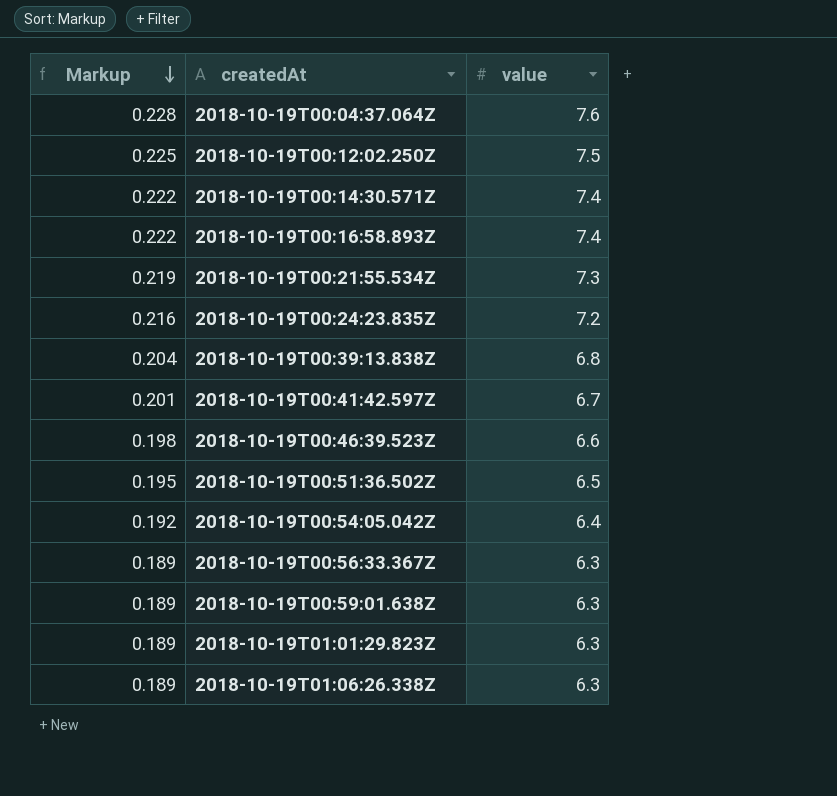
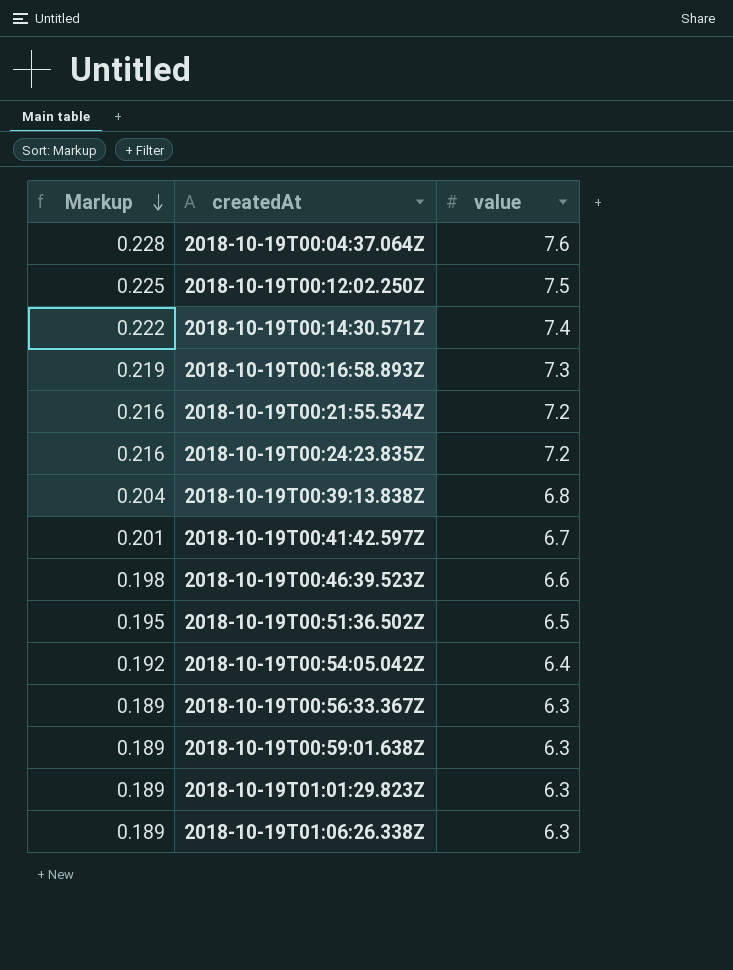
2018-10-19T00:16:58.893Z | Markup: 0.222 -> 0.219
2018-10-19T00:16:58.893Z | value: 7.4 -> 7.3
2018-10-19T00:21:55.534Z | Markup: 0.219 -> 0.216
2018-10-19T00:21:55.534Z | value: 7.3 -> 7.2

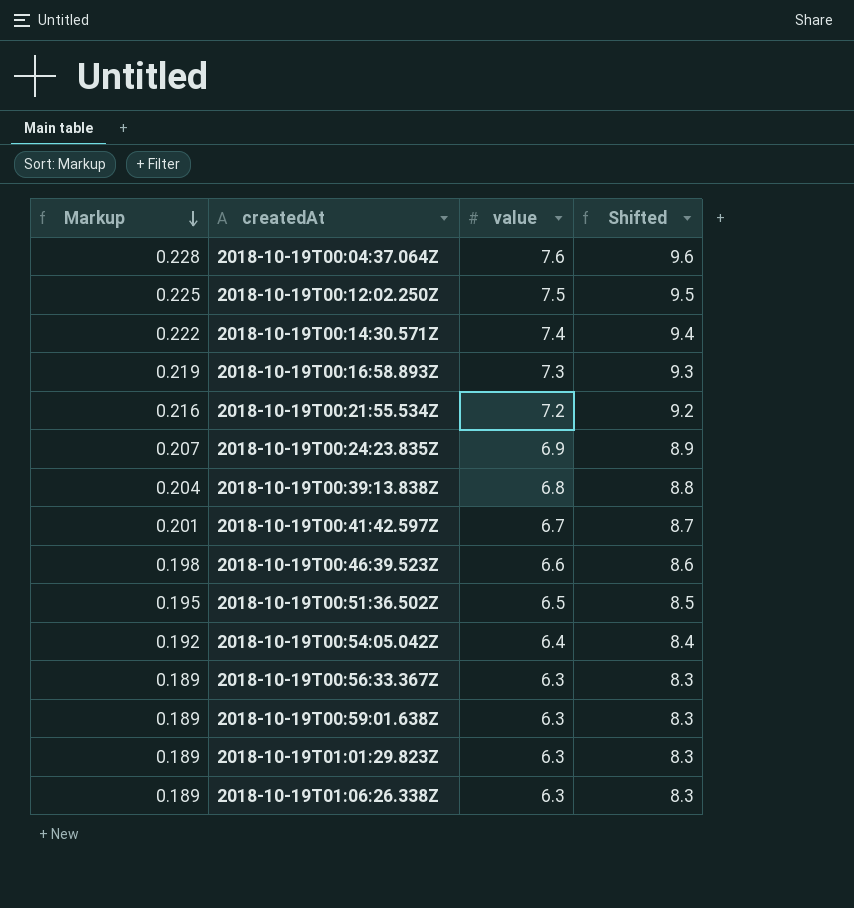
column Shifted | formula: none -> [value] + 2
2018-10-19T00:24:23.835Z | Markup: 0.216 -> 0.207
2018-10-19T00:24:23.835Z | value: 7.2 -> 6.9

